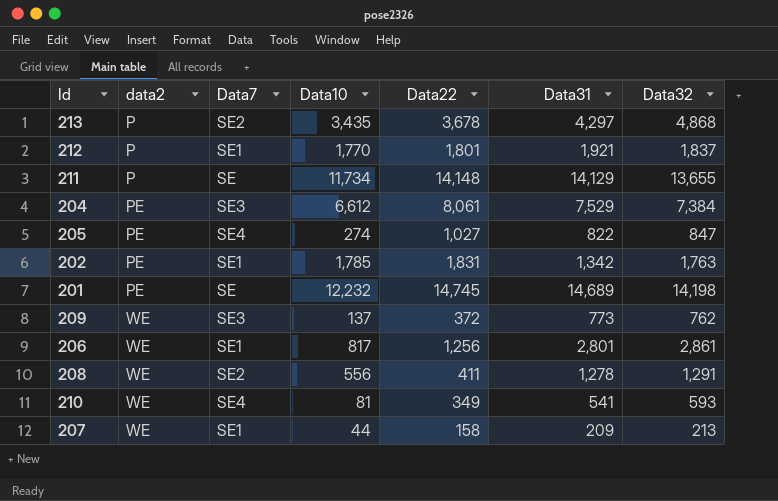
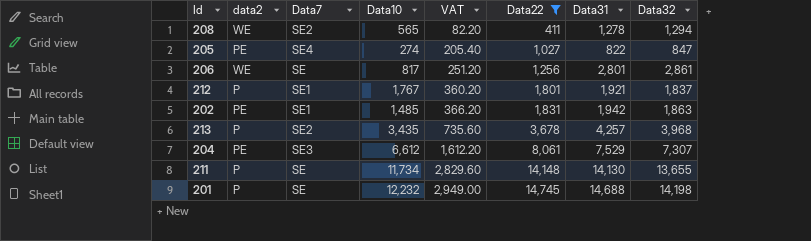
filter: none -> Data22 >= 411
row order: data2 ascending -> VAT ascending
column VAT | formula: none -> [Data22] * 0.2
208 | Data10: 556 -> 565
208 | Data32: 1,291 -> 1,294
206 | Data7: SE1 -> SE
212 | Data10: 1,770 -> 1,767
202 | Data10: 1,785 -> 1,485
202 | Data31: 1,342 -> 1,942
202 | Data32: 1,763 -> 1,863
213 | Data31: 4,297 -> 4,257
213 | Data32: 4,868 -> 3,968
204 | Data32: 7,384 -> 7,307
211 | Data31: 14,129 -> 14,130
201 | data2: PE -> P
201 | Data31: 14,689 -> 14,688

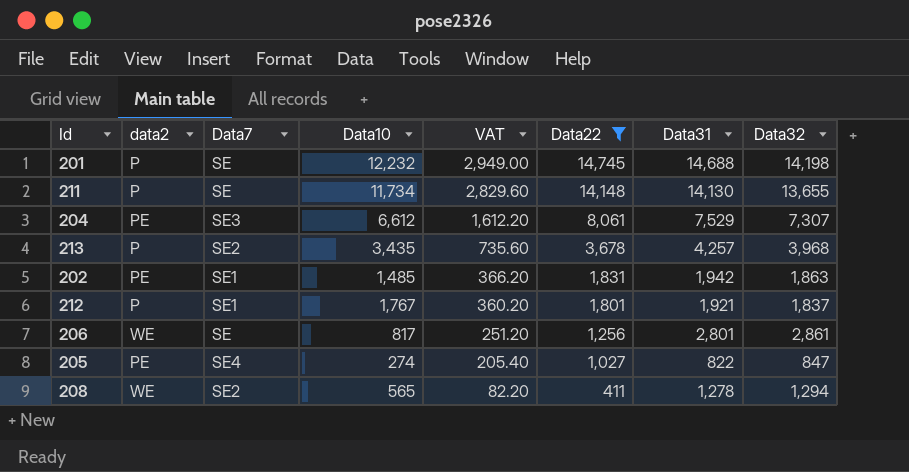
row order: VAT ascending -> VAT descending

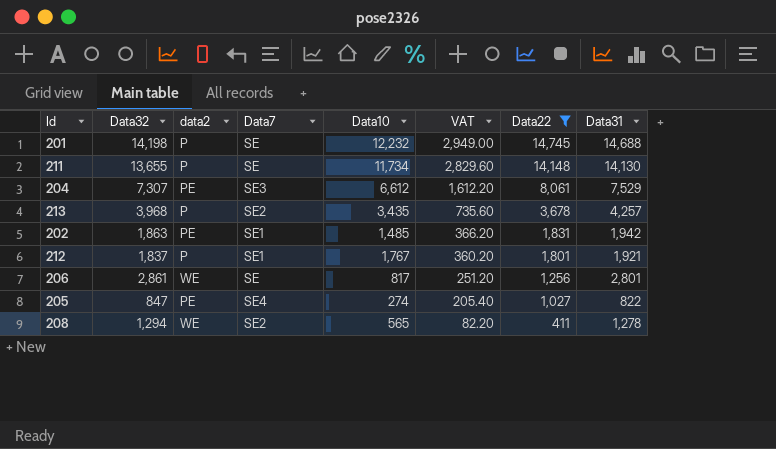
column Data32 | position: 8 -> 2

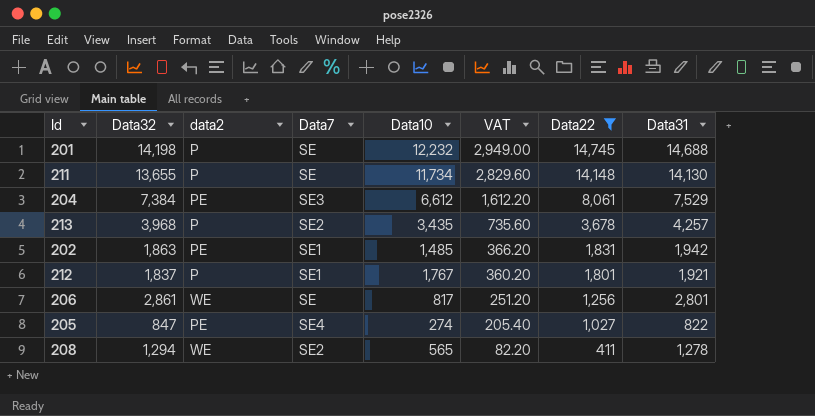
204 | Data32: 7,307 -> 7,384

